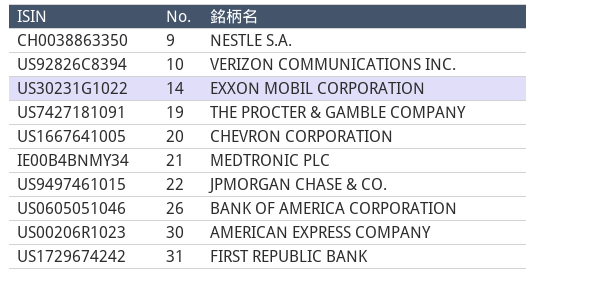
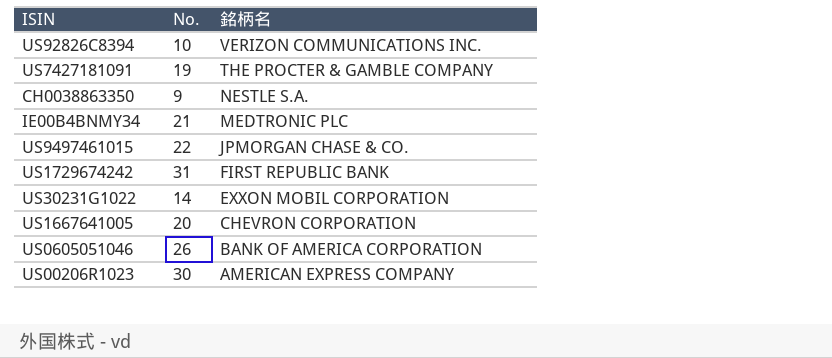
row order: No. ascending -> 銘柄名 descending

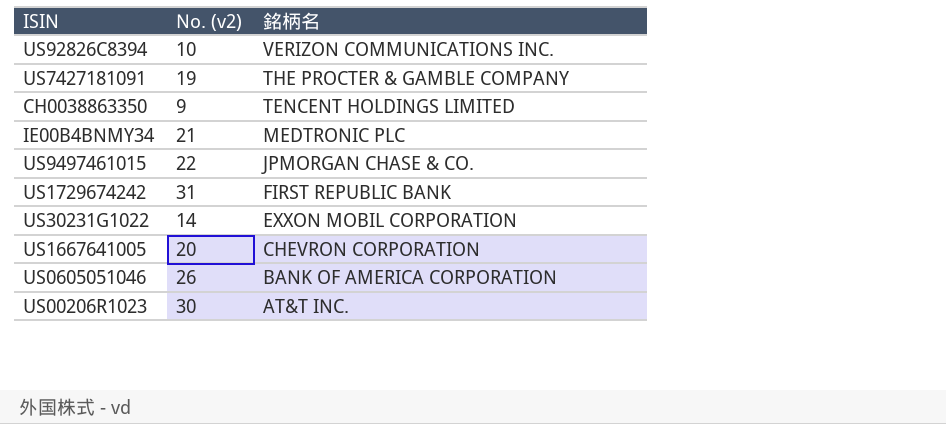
column name: No. -> No. (v2)
CH0038863350 | 銘柄名: NESTLE S.A. -> TENCENT HOLDINGS LIMITED
US00206R1023 | 銘柄名: AMERICAN EXPRESS COMPANY -> AT&T INC.

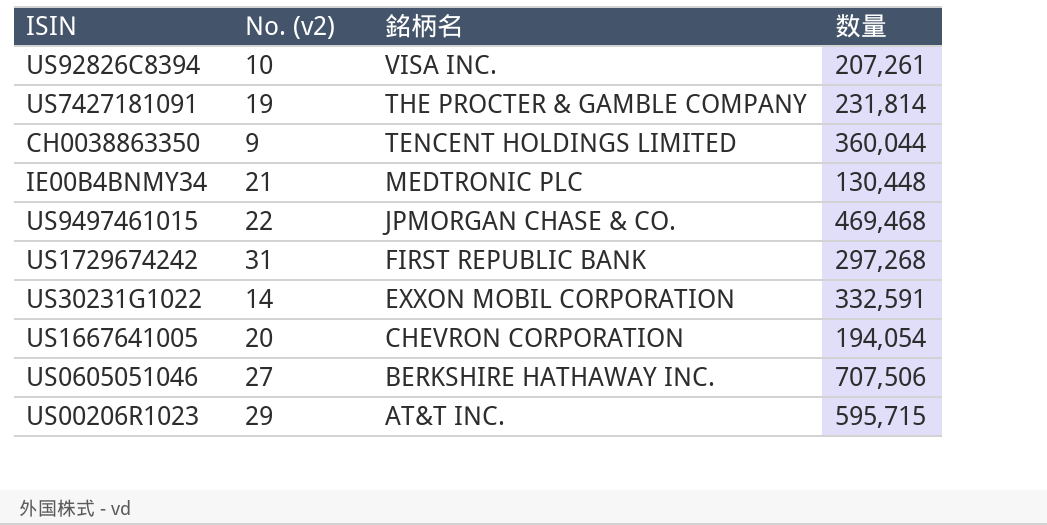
column 数量 | position: none -> 4
US92826C8394 | 銘柄名: VERIZON COMMUNICATIONS INC. -> VISA INC.
US0605051046 | No. (v2): 26 -> 27
US0605051046 | 銘柄名: BANK OF AMERICA CORPORATION -> BERKSHIRE HATHAWAY INC.
US00206R1023 | No. (v2): 30 -> 29

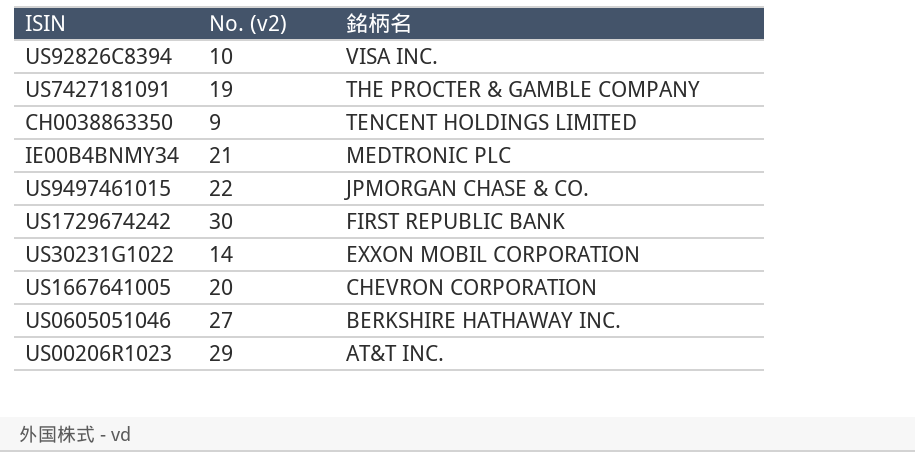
column 数量 | position: 4 -> none
US1729674242 | No. (v2): 31 -> 30

